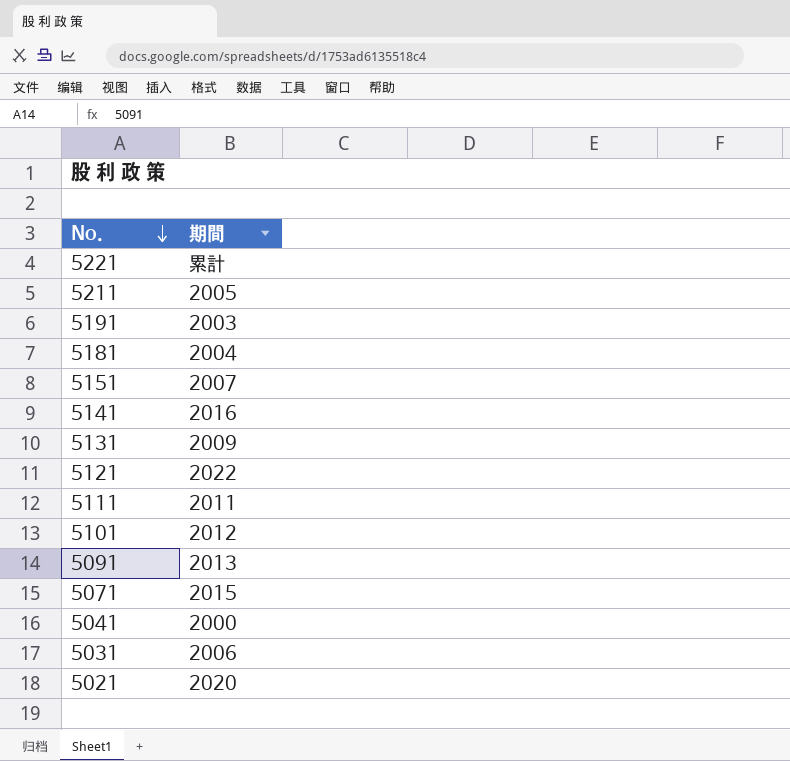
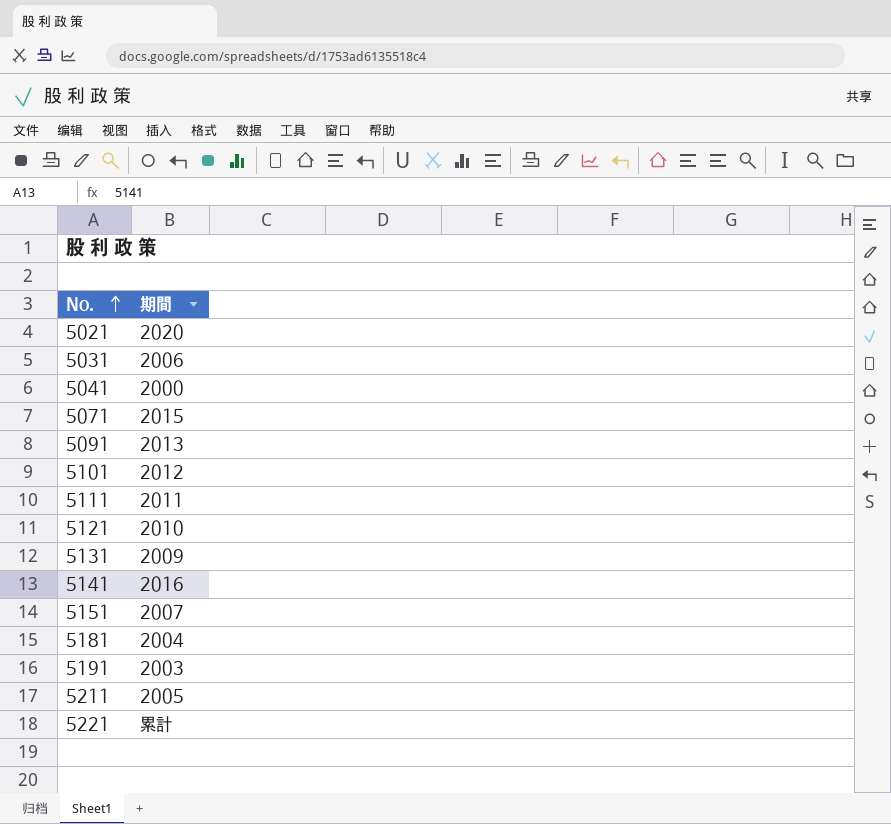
row order: No. descending -> No. ascending
5121 | 期間: 2022 -> 2010

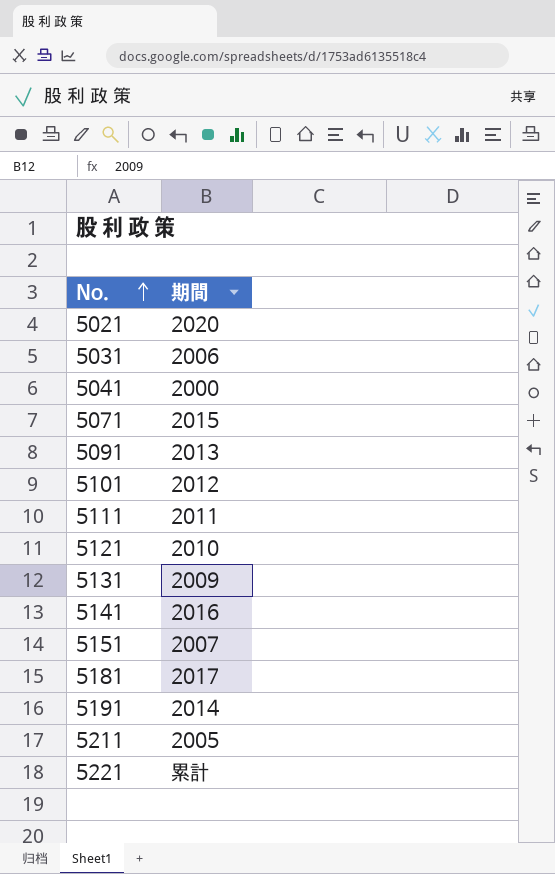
5181 | 期間: 2004 -> 2017
5191 | 期間: 2003 -> 2014

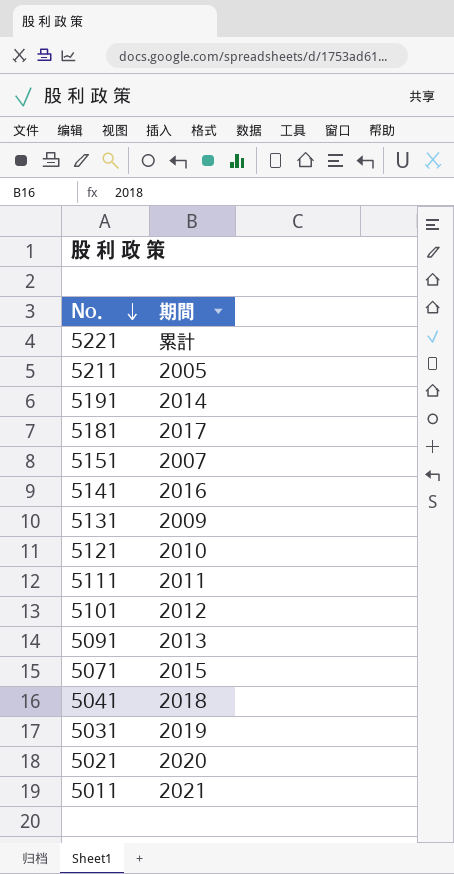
row order: No. ascending -> No. descending
5041 | 期間: 2000 -> 2018
5031 | 期間: 2006 -> 2019
row 5011: none -> 2021

